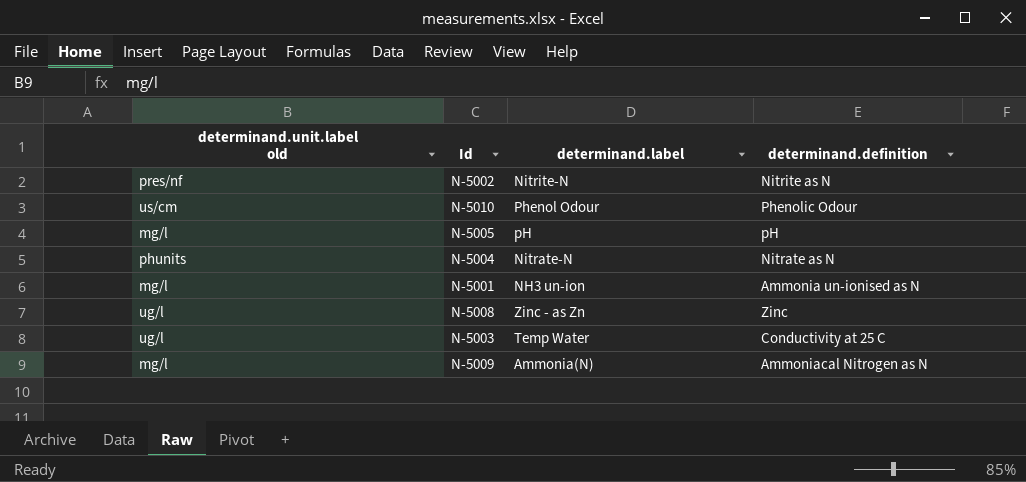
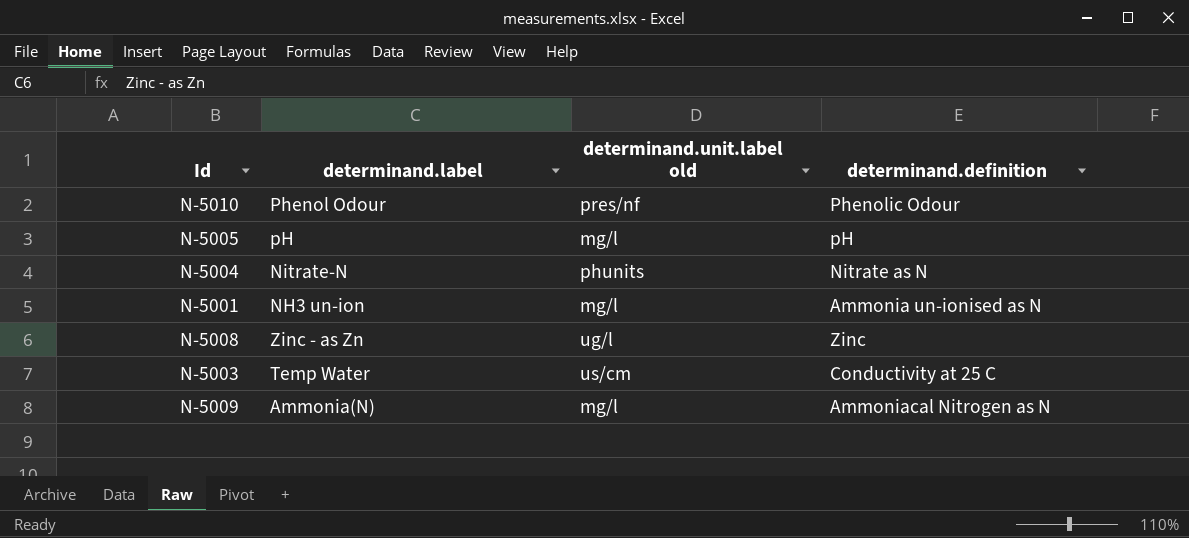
column determinand.unit.label old | position: 1 -> 3
row N-5002: pres/nf | Nitrite-N | Nitrite as N -> none
N-5010 | determinand.unit.label old: us/cm -> pres/nf
N-5003 | determinand.unit.label old: ug/l -> us/cm

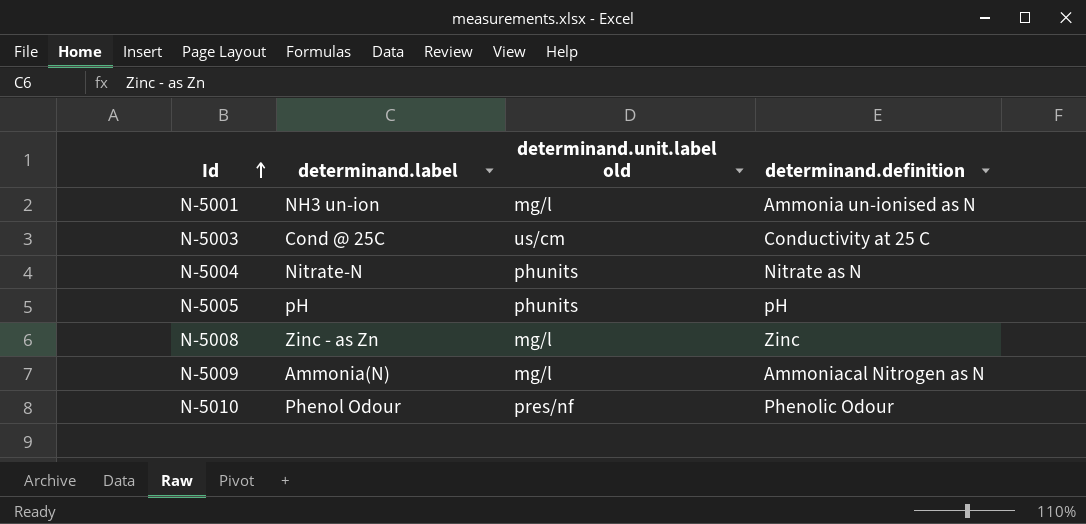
row order: none -> Id ascending
N-5003 | determinand.label: Temp Water -> Cond @ 25C
N-5005 | determinand.unit.label old: mg/l -> phunits
N-5008 | determinand.unit.label old: ug/l -> mg/l

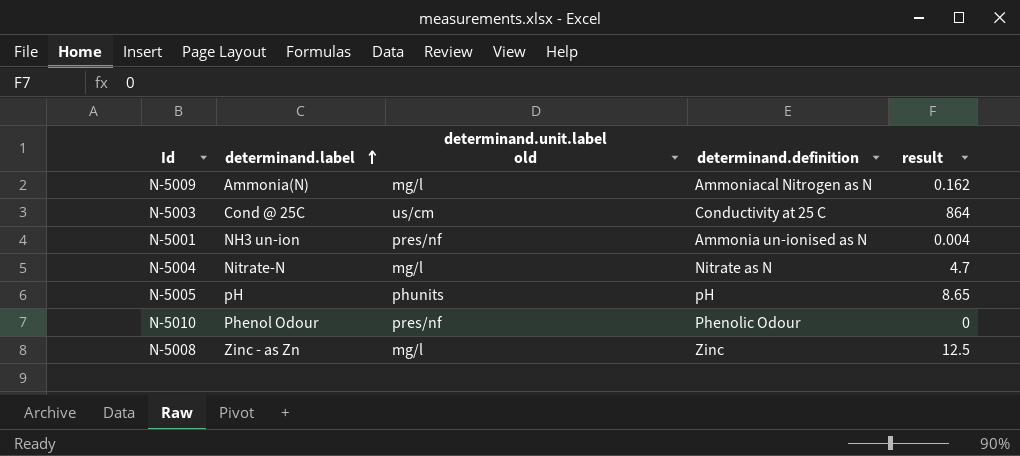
row order: Id ascending -> determinand.label ascending
column result | position: none -> 5
N-5001 | determinand.unit.label old: mg/l -> pres/nf
N-5004 | determinand.unit.label old: phunits -> mg/l

